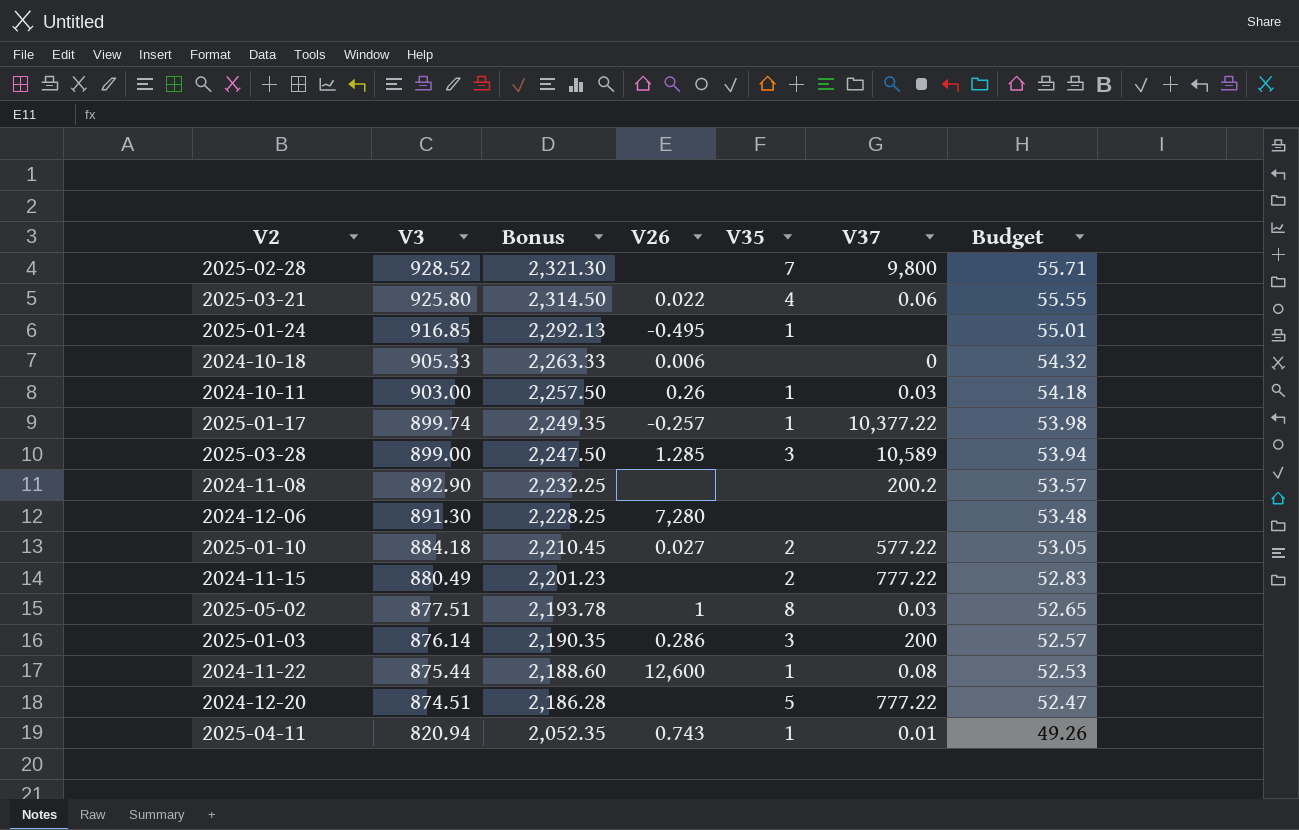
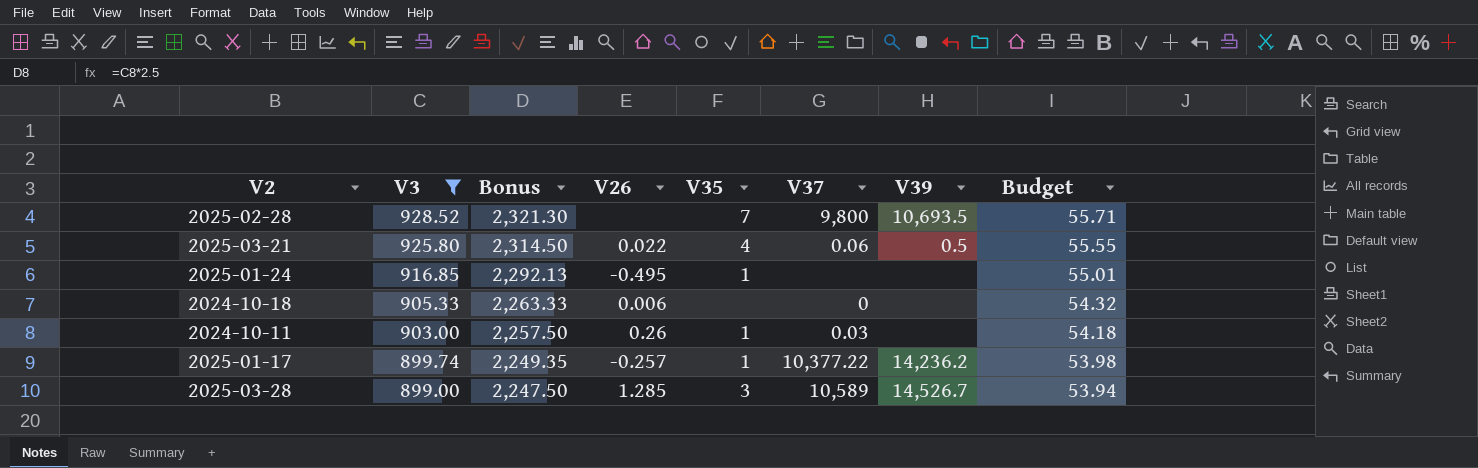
filter: none -> V3 >= 899.00
column V39 | position: none -> 7

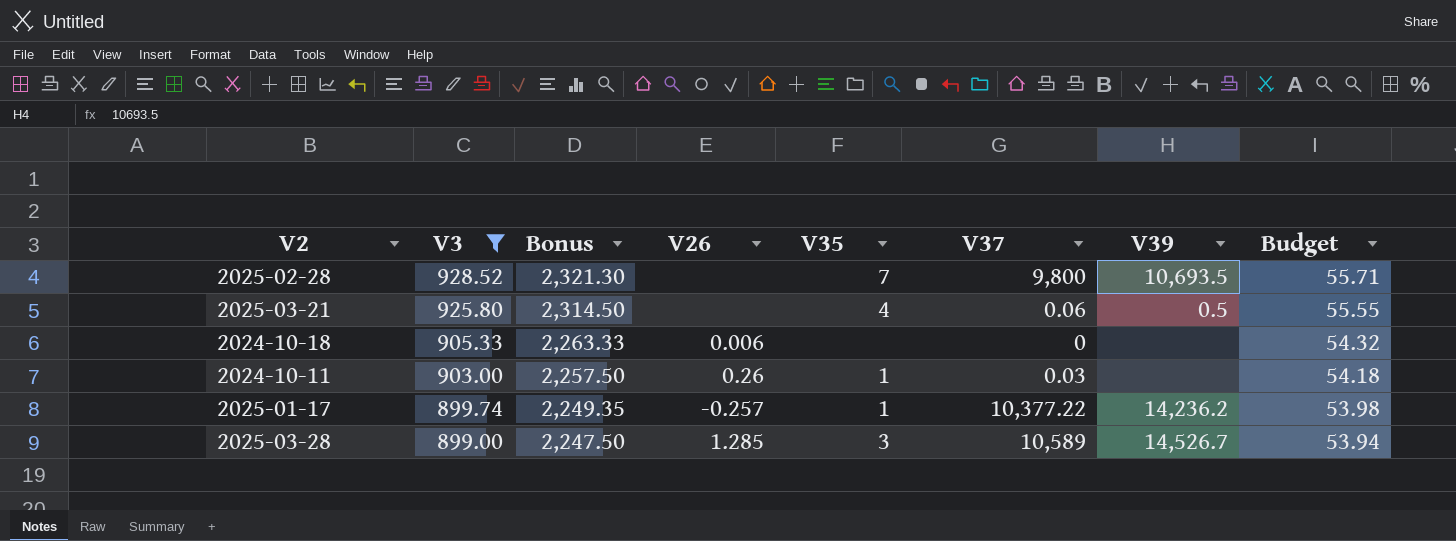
row 2025-01-24: 916.85 | 2,292.13 | -0.495 | 1 | none | none | 55.01 -> none
2025-03-21 | V26: 0.022 -> none

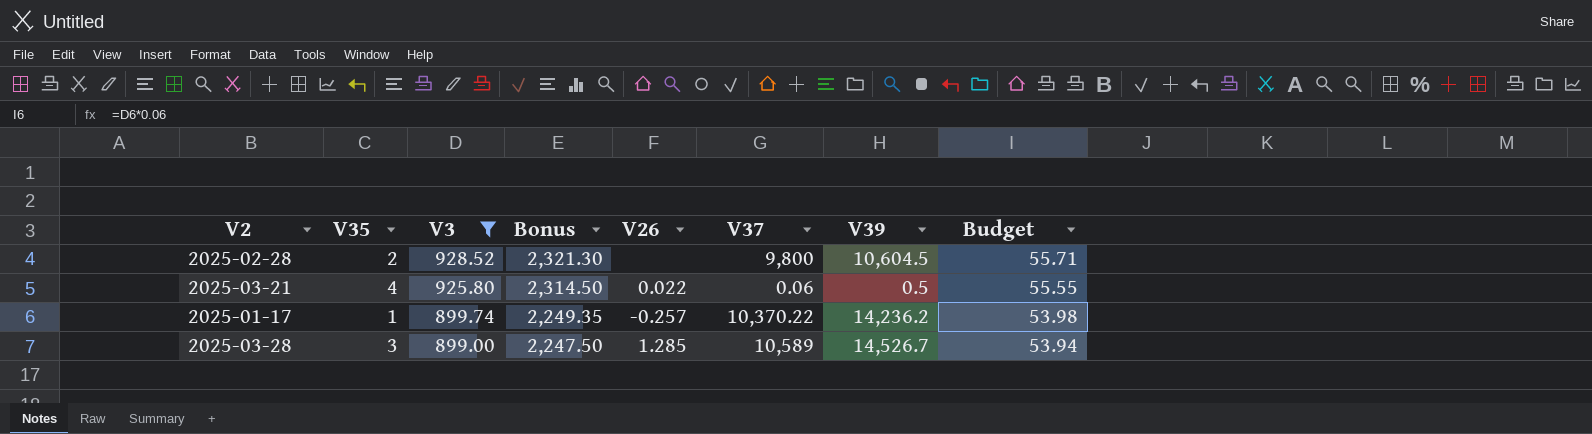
column V35 | position: 5 -> 2
row 2024-10-18: 905.33 | 2,263.33 | 0.006 | none | 0 | none | 54.32 -> none
row 2024-10-11: 903.00 | 2,257.50 | 0.26 | 1 | 0.03 | none | 54.18 -> none
2025-02-28 | V35: 7 -> 2
2025-02-28 | V39: 10,693.5 -> 10,604.5
2025-03-21 | V26: none -> 0.022
2025-01-17 | V37: 10,377.22 -> 10,370.22

